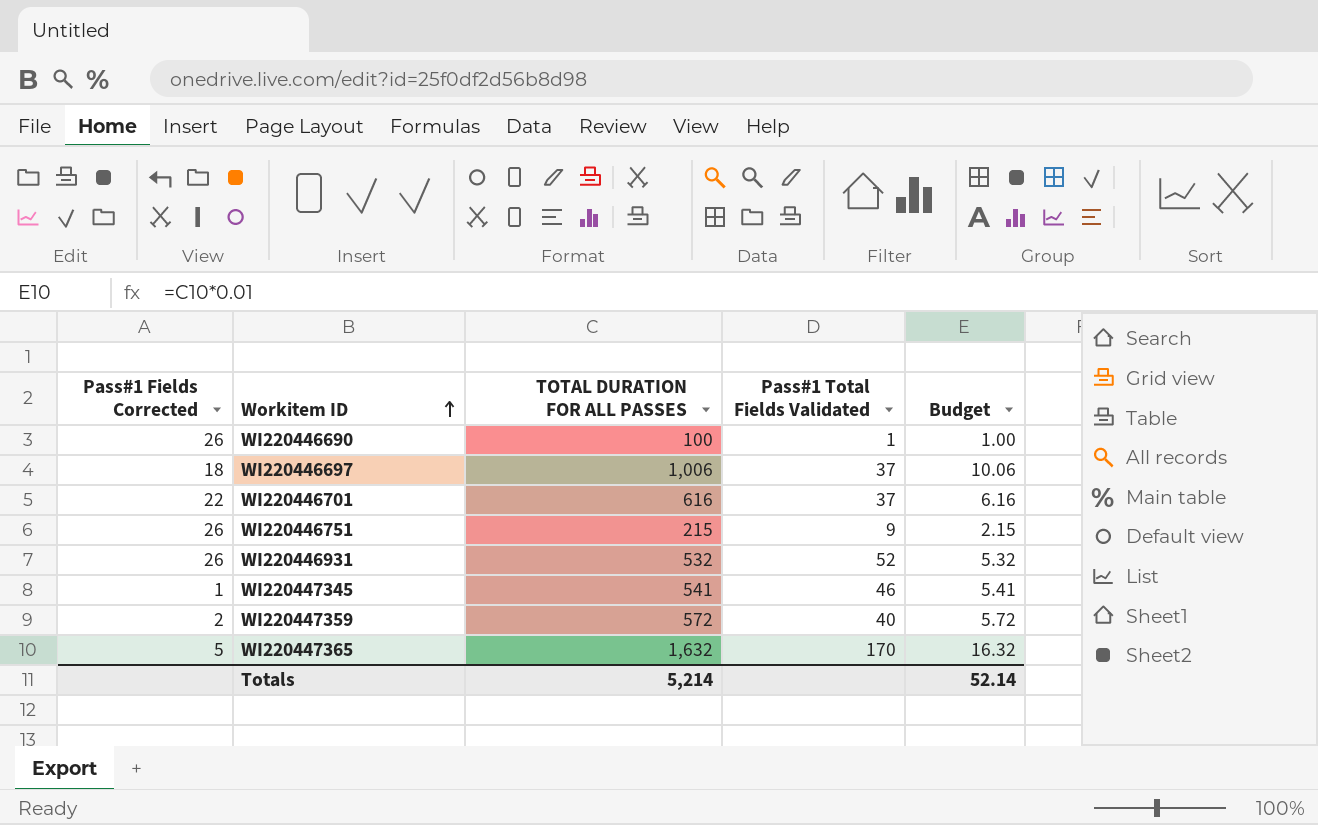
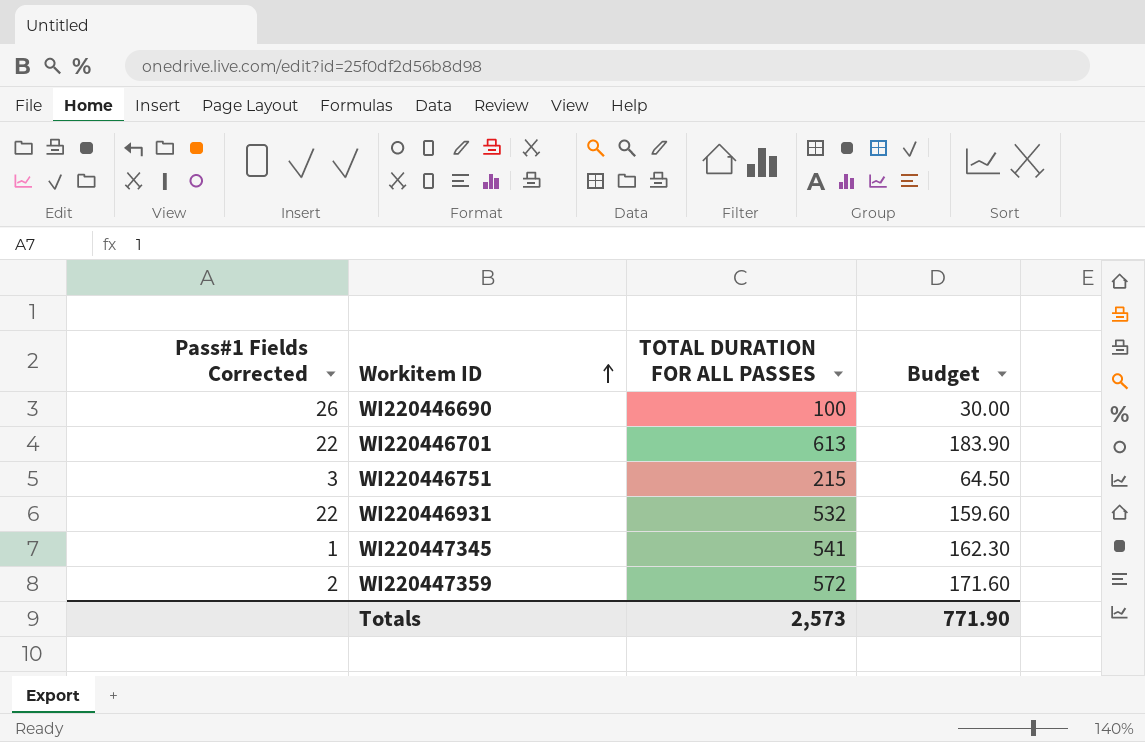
column Pass#1 Total Fields Validated | position: 4 -> none
column Budget | formula: [TOTAL DURATION FOR ALL PASSES] * 0.01 -> [TOTAL DURATION FOR ALL PASSES] * 0.3
row WI220446697: 18 | 1,006 | 37 | 10.06 -> none
row WI220447365: 5 | 1,632 | 170 | 16.32 -> none
WI220446701 | TOTAL DURATION FOR ALL PASSES: 616 -> 613
WI220446751 | Pass#1 Fields Corrected: 26 -> 3
WI220446931 | Pass#1 Fields Corrected: 26 -> 22
Totals | TOTAL DURATION FOR ALL PASSES: 5,214 -> 2,573
Totals | Budget: 52.14 -> 771.90

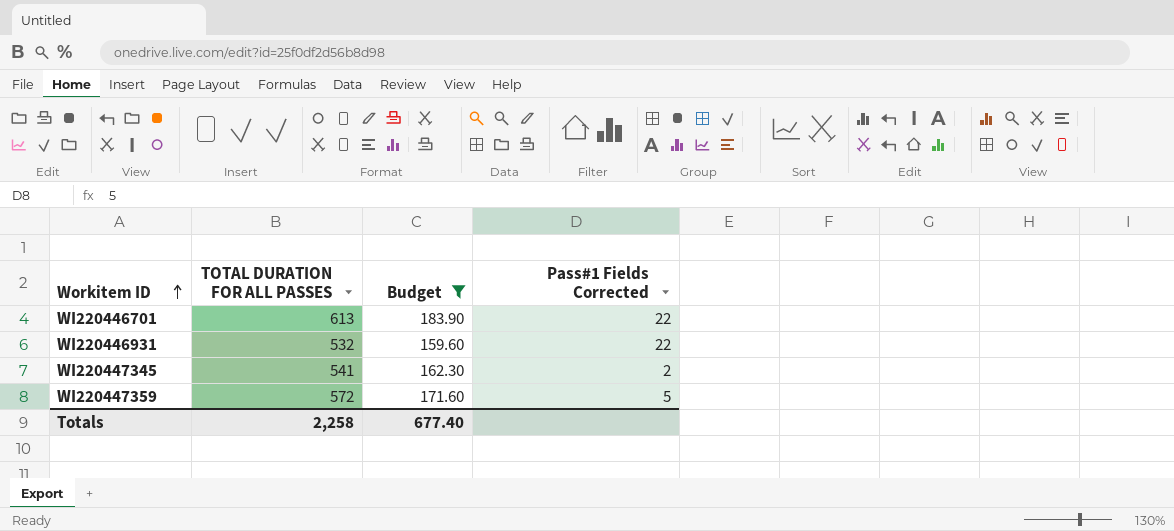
filter: none -> Budget >= 159.60
column Pass#1 Fields Corrected | position: 1 -> 4
WI220447345 | Pass#1 Fields Corrected: 1 -> 2
WI220447359 | Pass#1 Fields Corrected: 2 -> 5
Totals | TOTAL DURATION FOR ALL PASSES: 2,573 -> 2,258
Totals | Budget: 771.90 -> 677.40

